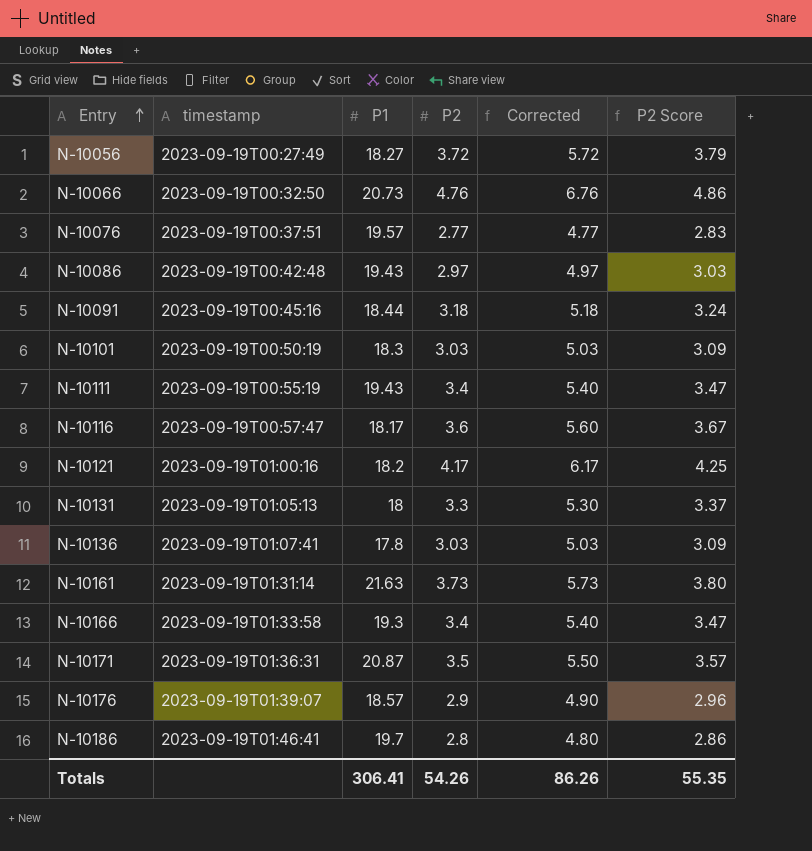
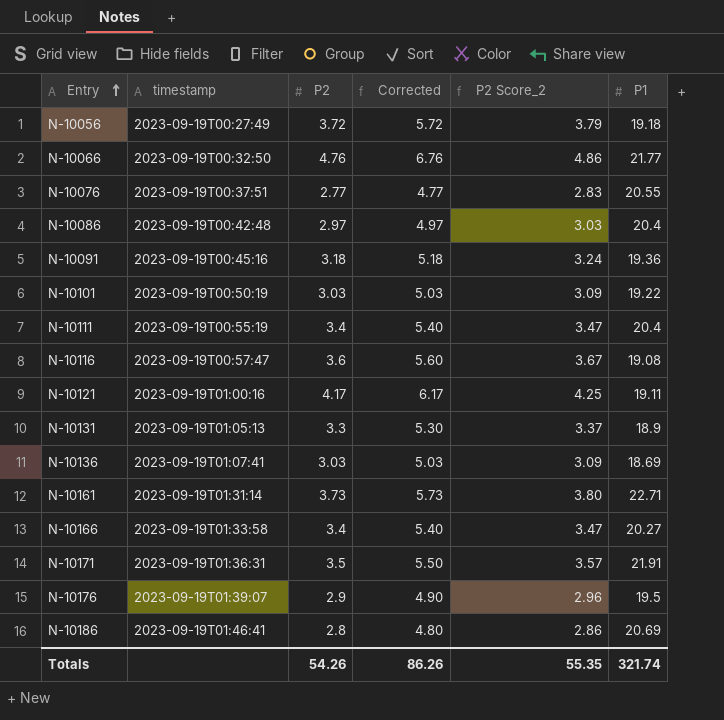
column name: P2 Score -> P2 Score_2
column P1 | position: 3 -> 6
N-10056 | P1: 18.27 -> 19.18
N-10066 | P1: 20.73 -> 21.77
N-10076 | P1: 19.57 -> 20.55
N-10086 | P1: 19.43 -> 20.4
N-10091 | P1: 18.44 -> 19.36
N-10101 | P1: 18.3 -> 19.22
N-10111 | P1: 19.43 -> 20.4
N-10116 | P1: 18.17 -> 19.08
N-10121 | P1: 18.2 -> 19.11
N-10131 | P1: 18 -> 18.9
N-10136 | P1: 17.8 -> 18.69
N-10161 | P1: 21.63 -> 22.71
N-10166 | P1: 19.3 -> 20.27
N-10171 | P1: 20.87 -> 21.91
N-10176 | P1: 18.57 -> 19.5
N-10186 | P1: 19.7 -> 20.69
Totals | P1: 306.41 -> 321.74

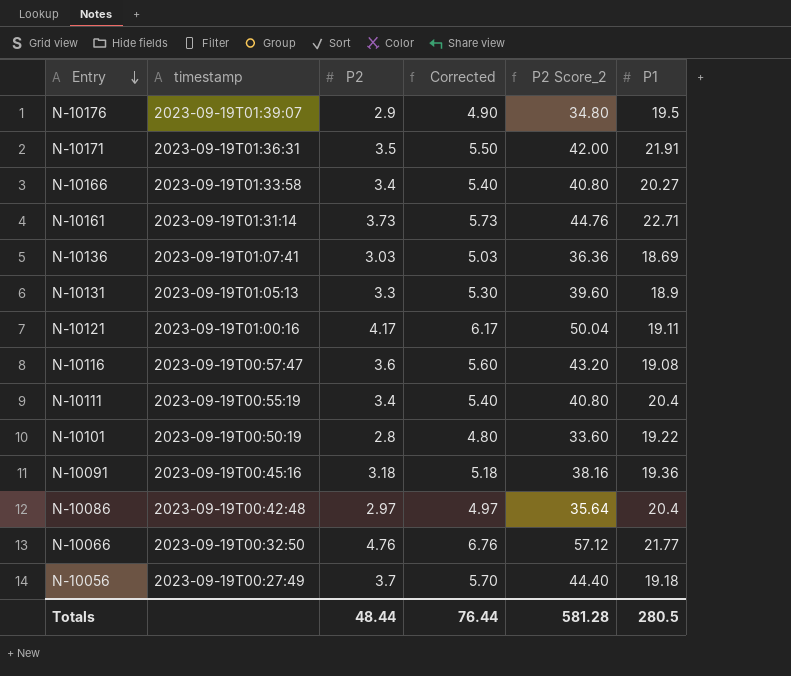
row order: Entry ascending -> Entry descending
column P2 Score_2 | formula: [P2] * 1.02 -> [P2] * 12
row N-10076: 2023-09-19T00:37:51 | 2.77 | 4.77 | 2.83 | 20.55 -> none
row N-10186: 2023-09-19T01:46:41 | 2.8 | 4.80 | 2.86 | 20.69 -> none
N-10101 | P2: 3.03 -> 2.8
N-10101 | Corrected: 5.03 -> 4.80
N-10056 | P2: 3.72 -> 3.7
N-10056 | Corrected: 5.72 -> 5.70
Totals | P2: 54.26 -> 48.44
Totals | Corrected: 86.26 -> 76.44
Totals | P2 Score_2: 55.35 -> 581.28
Totals | P1: 321.74 -> 280.5

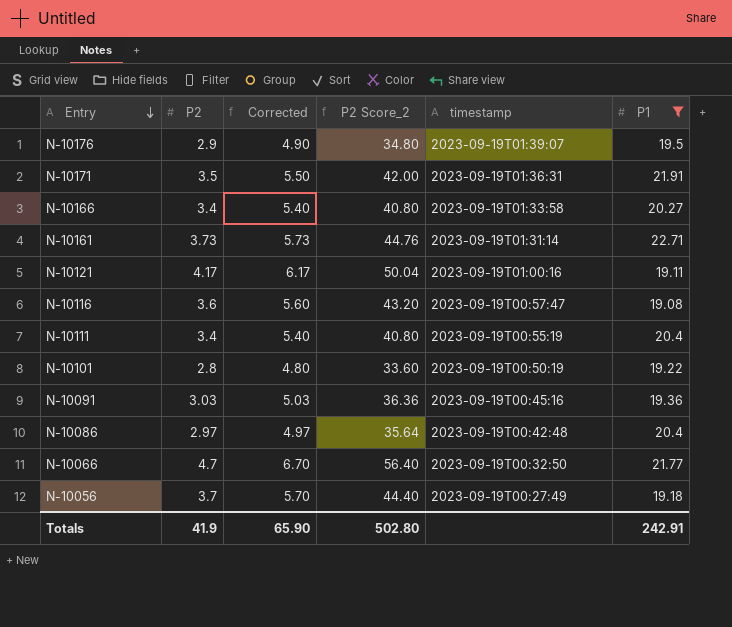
filter: none -> P1 >= 19.08
column timestamp | position: 2 -> 5
N-10091 | P2: 3.18 -> 3.03
N-10091 | Corrected: 5.18 -> 5.03
N-10091 | P2 Score_2: 38.16 -> 36.36
N-10066 | P2: 4.76 -> 4.7
N-10066 | Corrected: 6.76 -> 6.70
N-10066 | P2 Score_2: 57.12 -> 56.40
Totals | P2: 48.44 -> 41.9
Totals | Corrected: 76.44 -> 65.90
Totals | P2 Score_2: 581.28 -> 502.80
Totals | P1: 280.5 -> 242.91

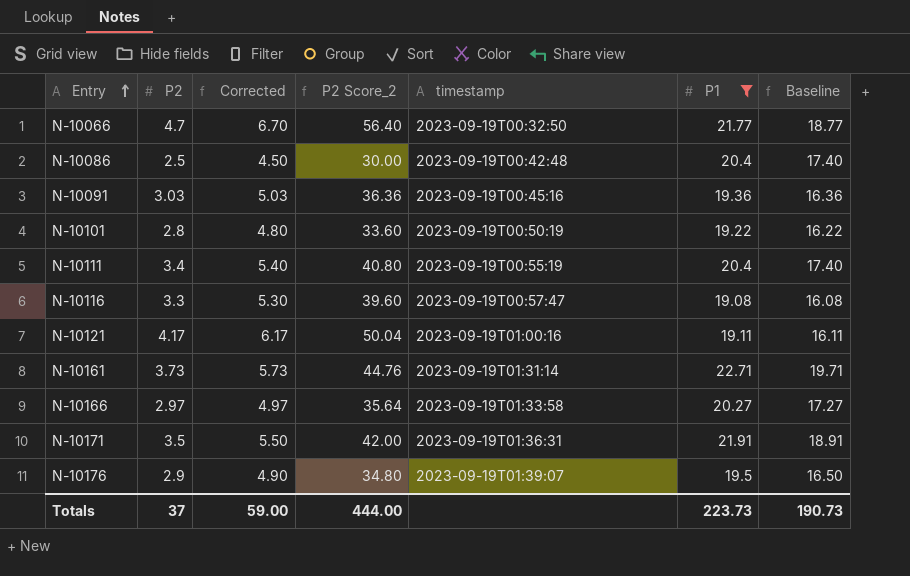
row order: Entry descending -> Entry ascending
column Baseline | formula: none -> [P1] - 3
row N-10056: 3.7 | 5.70 | 44.40 | 2023-09-19T00:27:49 | 19.18 -> none
N-10086 | P2: 2.97 -> 2.5
N-10086 | Corrected: 4.97 -> 4.50
N-10086 | P2 Score_2: 35.64 -> 30.00
N-10116 | P2: 3.6 -> 3.3
N-10116 | Corrected: 5.60 -> 5.30
N-10116 | P2 Score_2: 43.20 -> 39.60
N-10166 | P2: 3.4 -> 2.97
N-10166 | Corrected: 5.40 -> 4.97
N-10166 | P2 Score_2: 40.80 -> 35.64
Totals | P2: 41.9 -> 37
Totals | Corrected: 65.90 -> 59.00
Totals | P2 Score_2: 502.80 -> 444.00
Totals | P1: 242.91 -> 223.73

